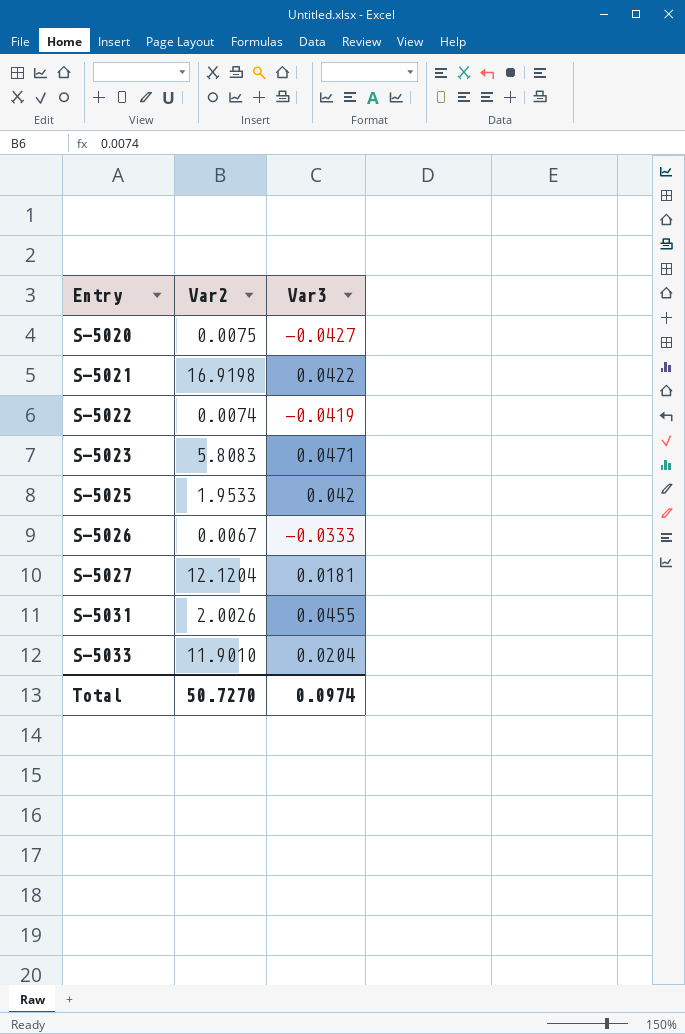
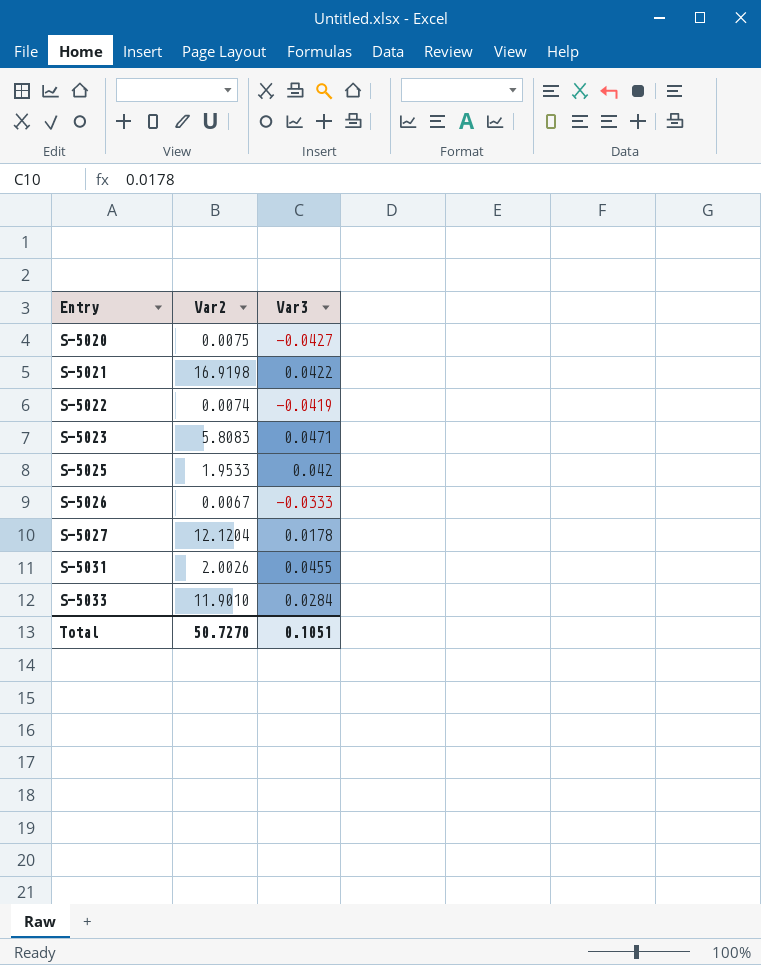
S-5027 | Var3: 0.0181 -> 0.0178
S-5033 | Var3: 0.0204 -> 0.0284
Total | Var3: 0.0974 -> 0.1051

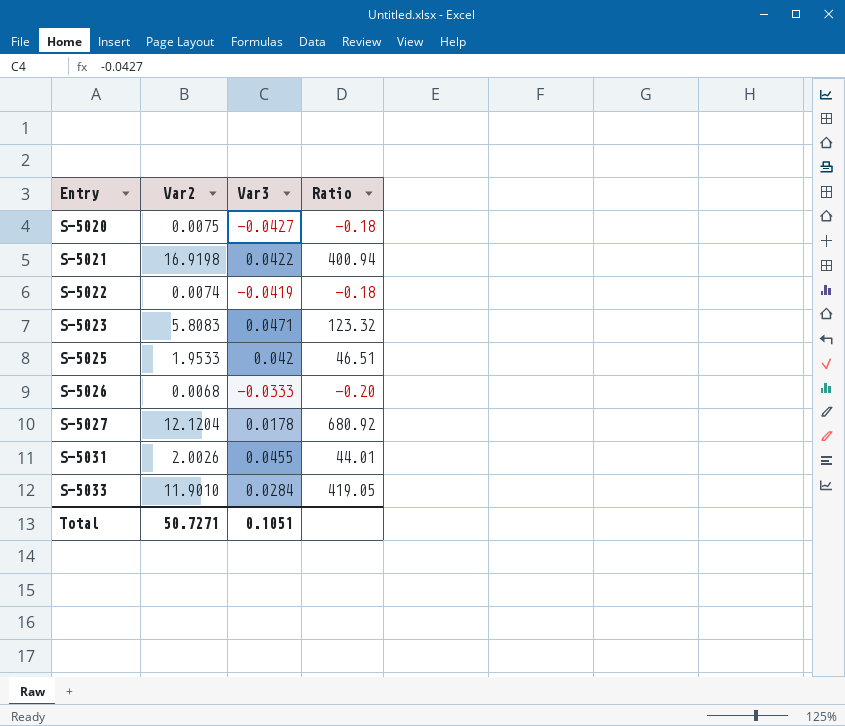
column Ratio | formula: none -> [Var2] / [Var3]
S-5026 | Var2: 0.0067 -> 0.0068
Total | Var2: 50.7270 -> 50.7271

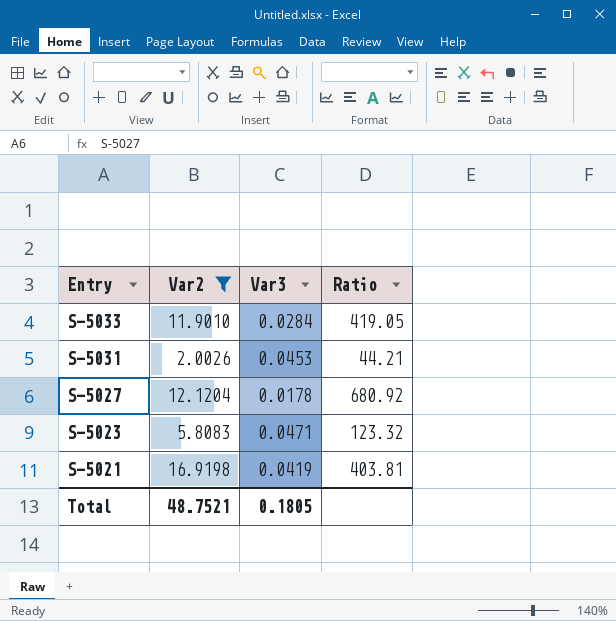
filter: none -> Var2 >= 2.0026
row order: Entry ascending -> Entry descending
S-5031 | Var3: 0.0455 -> 0.0453
S-5031 | Ratio: 44.01 -> 44.21
S-5021 | Var3: 0.0422 -> 0.0419
S-5021 | Ratio: 400.94 -> 403.81
Total | Var2: 50.7271 -> 48.7521
Total | Var3: 0.1051 -> 0.1805

